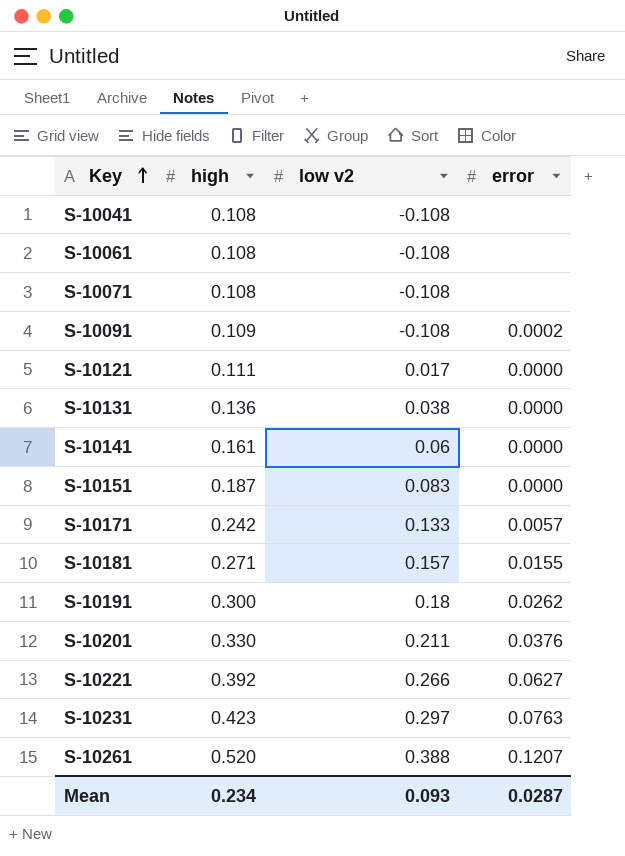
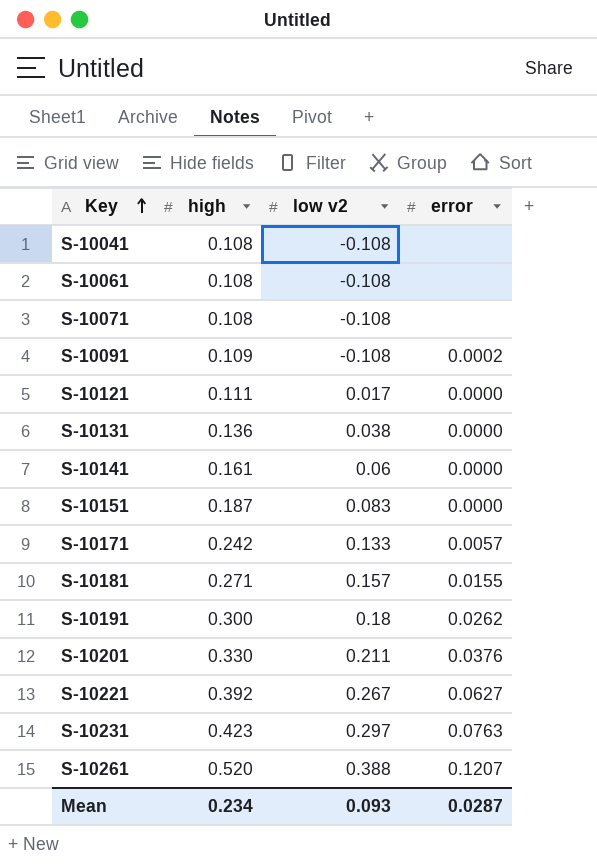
S-10221 | low v2: 0.266 -> 0.267

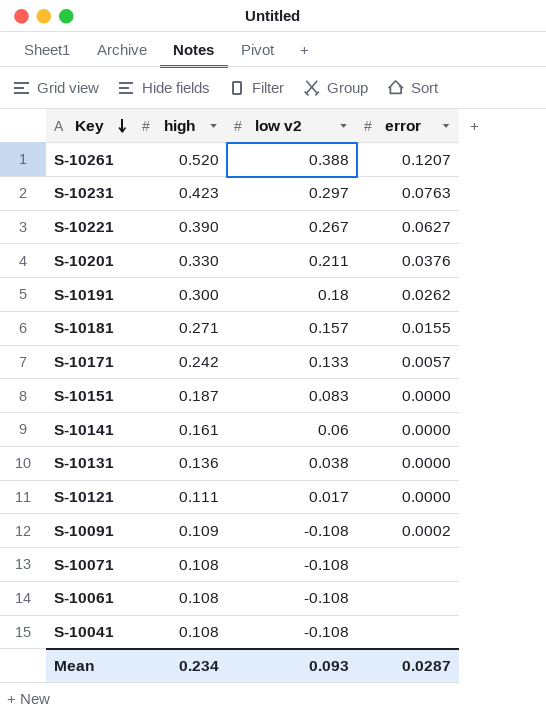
row order: Key ascending -> Key descending
S-10221 | high: 0.392 -> 0.390

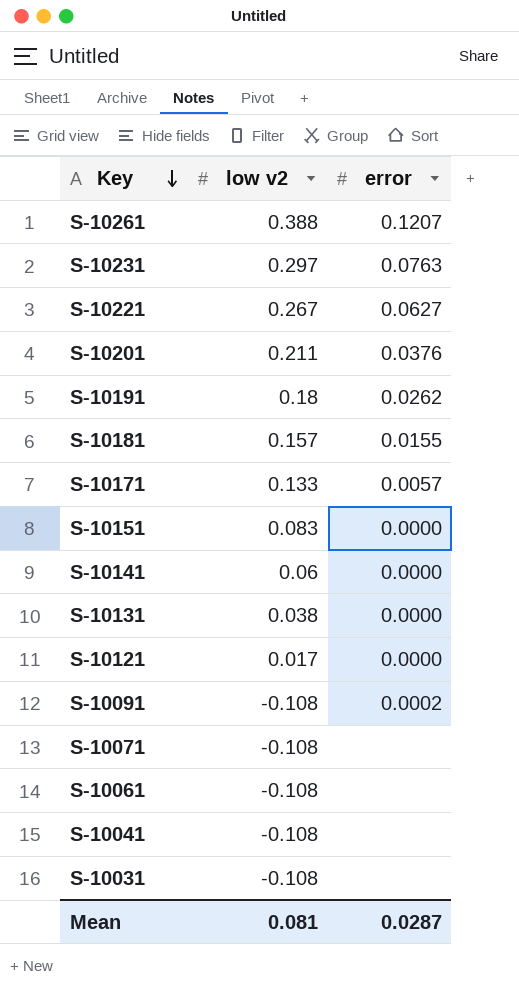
column high | position: 2 -> none
row S-10031: none -> -0.108 | none
Mean | low v2: 0.093 -> 0.081

